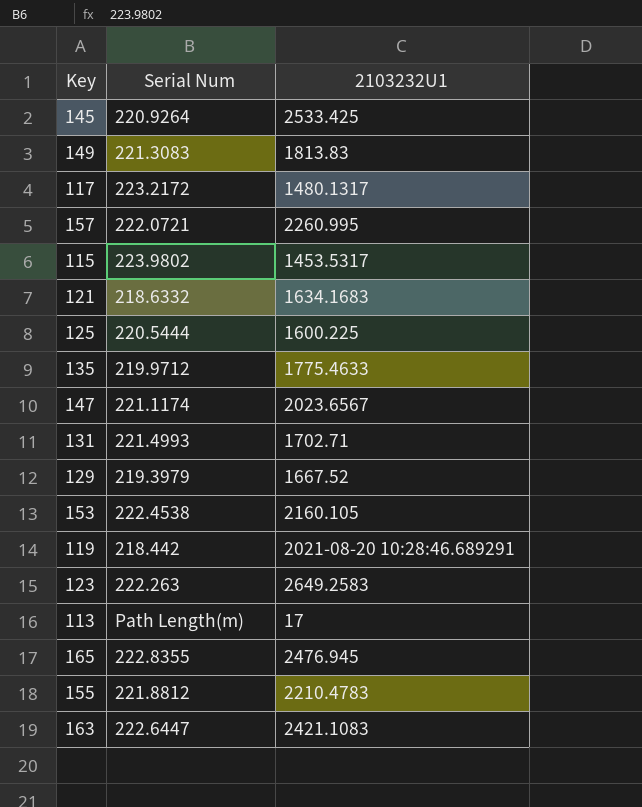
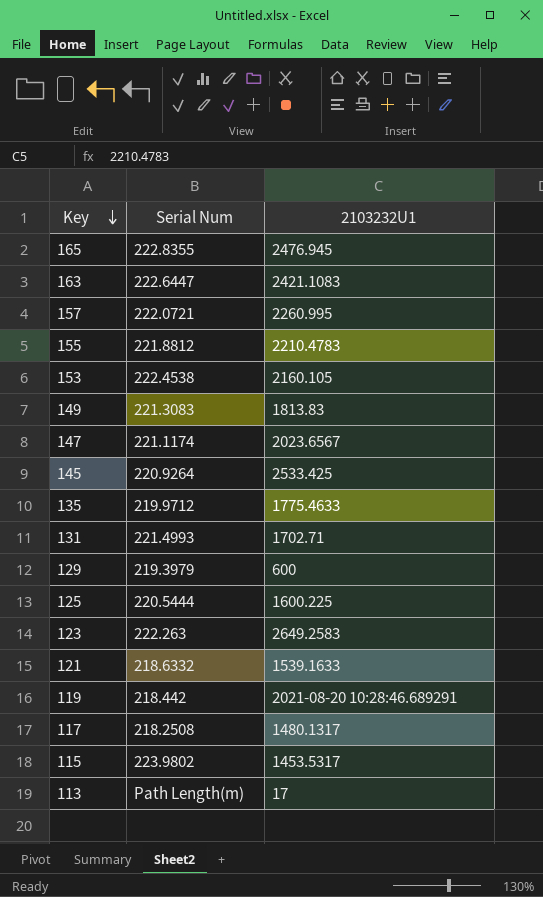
row order: none -> Key descending
129 | 2103232U1: 1667.52 -> 600
121 | 2103232U1: 1634.1683 -> 1539.1633
117 | Serial Num: 223.2172 -> 218.2508

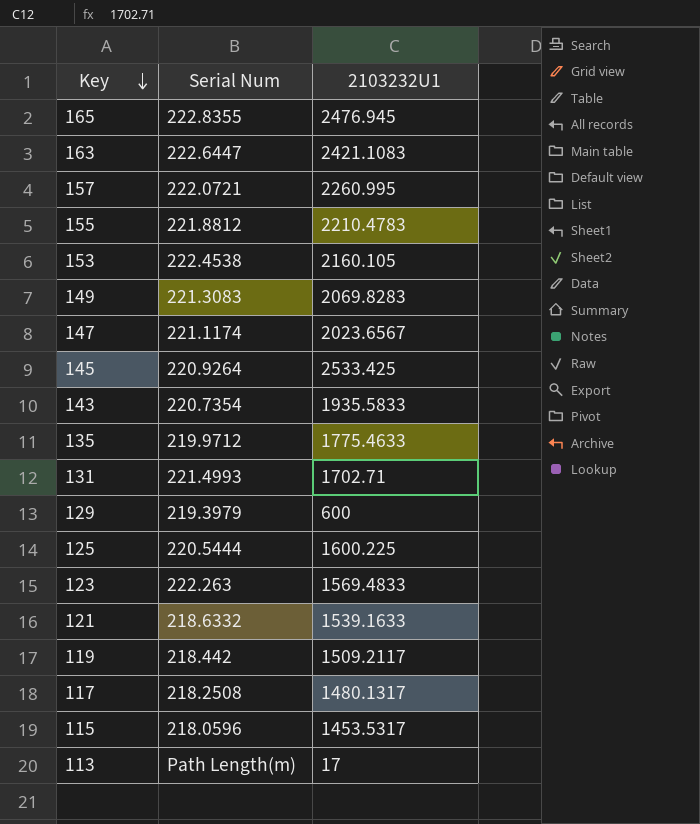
149 | 2103232U1: 1813.83 -> 2069.8283
row 143: none -> 220.7354 | 1935.5833
123 | 2103232U1: 2649.2583 -> 1569.4833
119 | 2103232U1: 2021-08-20 10:28:46.689291 -> 1509.2117
115 | Serial Num: 223.9802 -> 218.0596

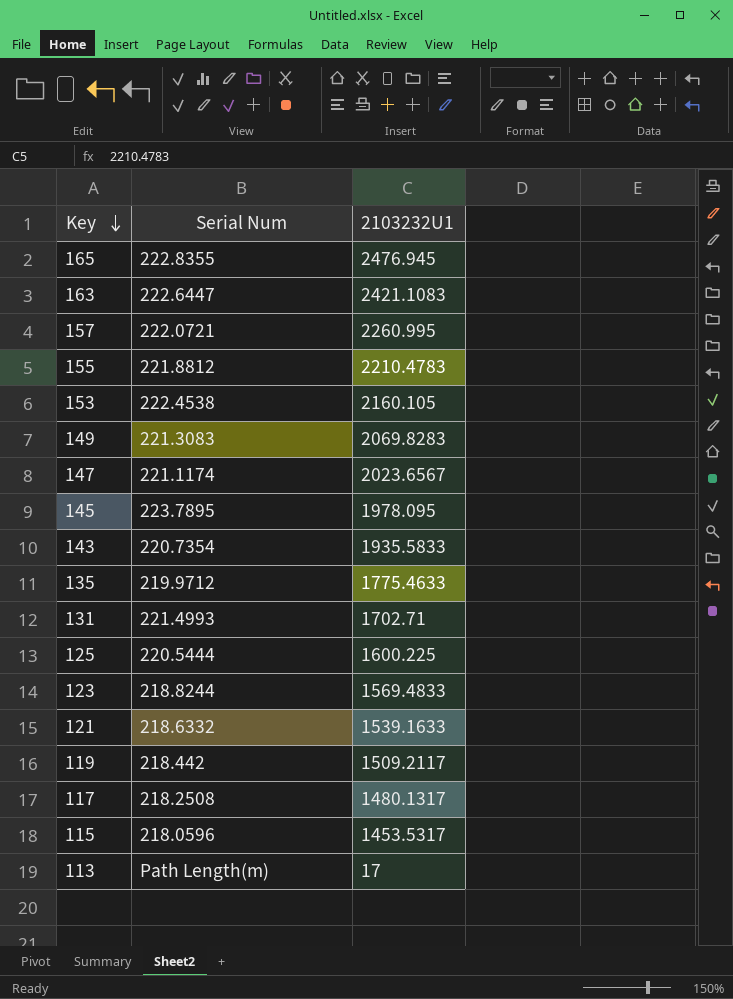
row 129: 219.3979 | 600 -> none
145 | Serial Num: 220.9264 -> 223.7895
145 | 2103232U1: 2533.425 -> 1978.095
123 | Serial Num: 222.263 -> 218.8244

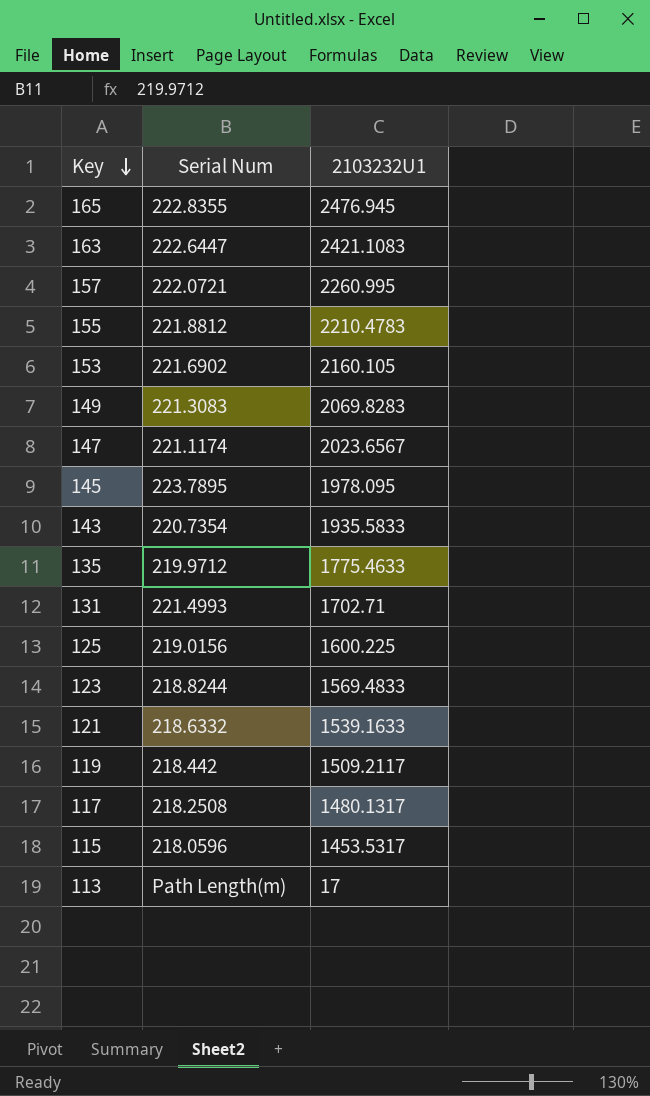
153 | Serial Num: 222.4538 -> 221.6902
125 | Serial Num: 220.5444 -> 219.0156

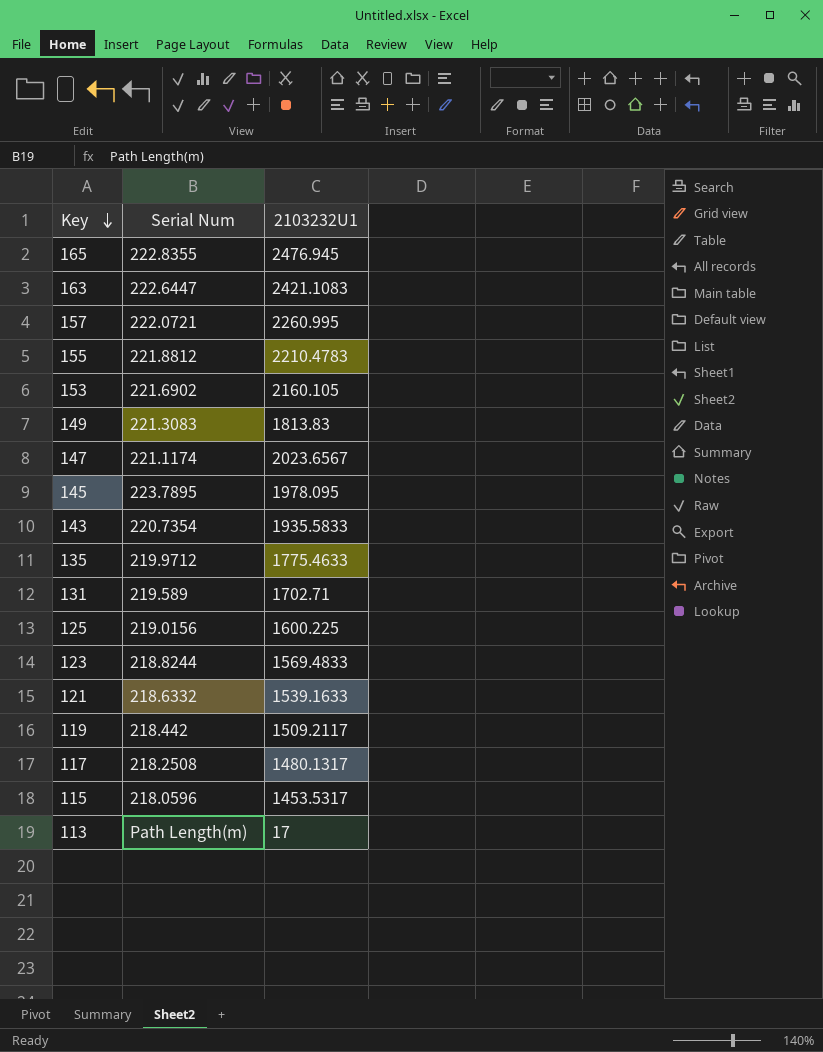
149 | 2103232U1: 2069.8283 -> 1813.83
131 | Serial Num: 221.4993 -> 219.589

